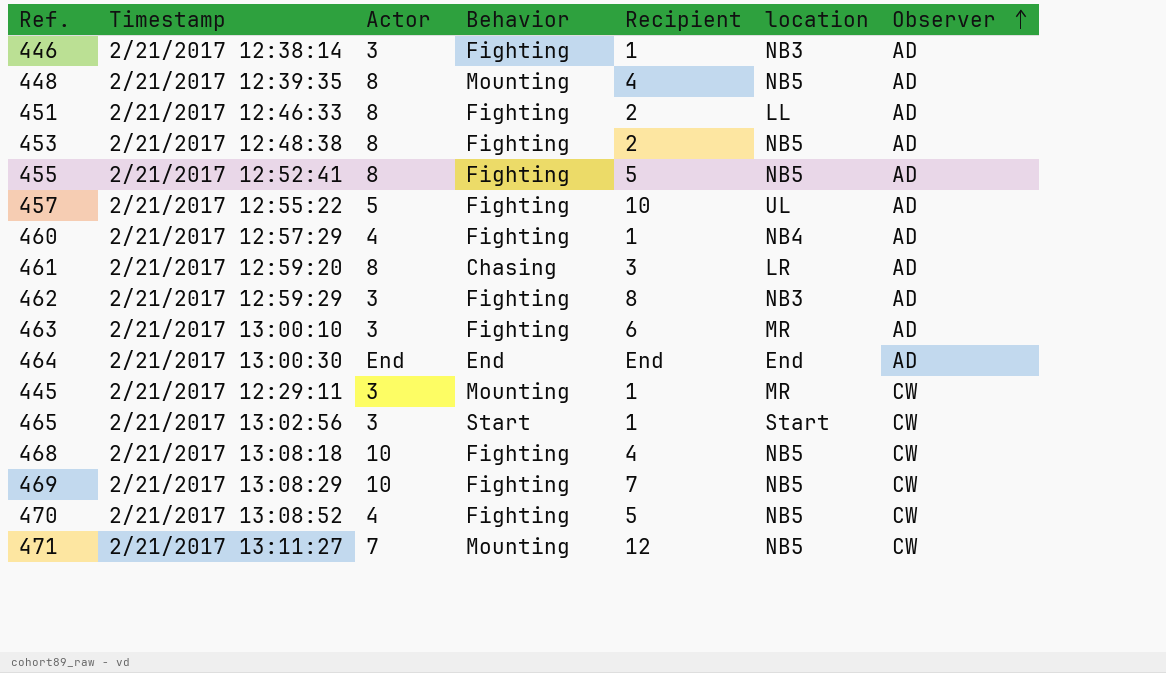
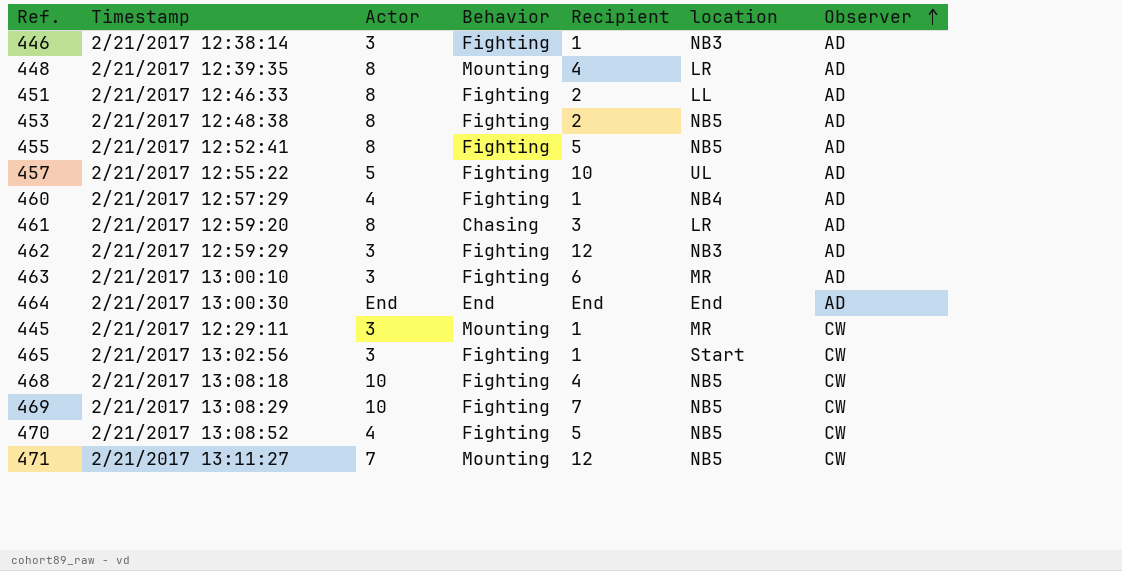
448 | location: NB5 -> LR
462 | Recipient: 8 -> 12
465 | Behavior: Start -> Fighting

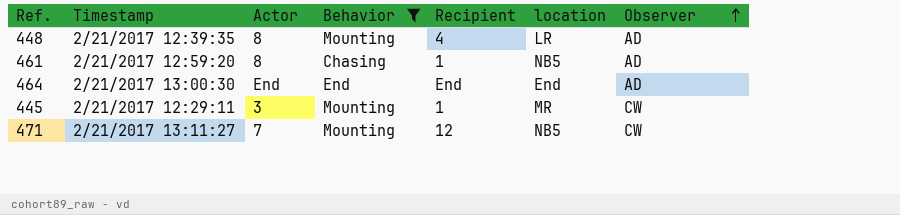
filter: none -> Behavior != Fighting
461 | Recipient: 3 -> 1
461 | location: LR -> NB5

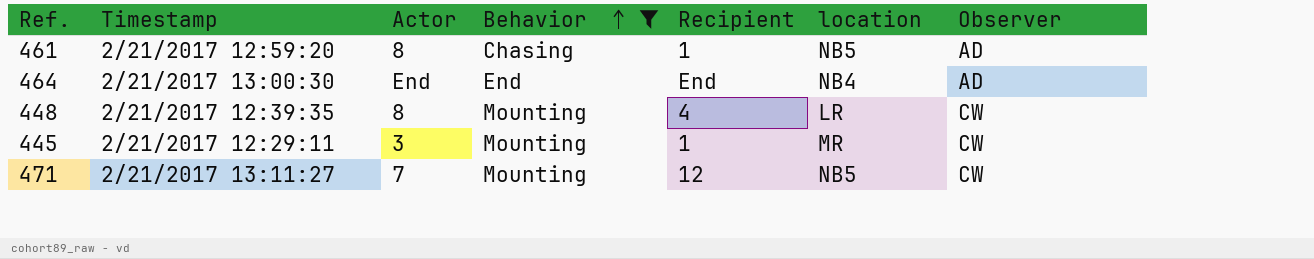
row order: Observer ascending -> Behavior ascending
464 | location: End -> NB4
448 | Observer: AD -> CW

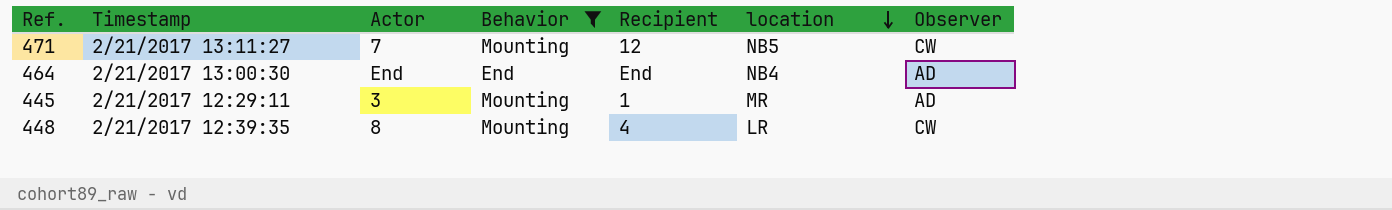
row order: Behavior ascending -> location descending
row 461: 2/21/2017 12:59:20 | 8 | Chasing | 1 | NB5 | AD -> none
445 | Observer: CW -> AD

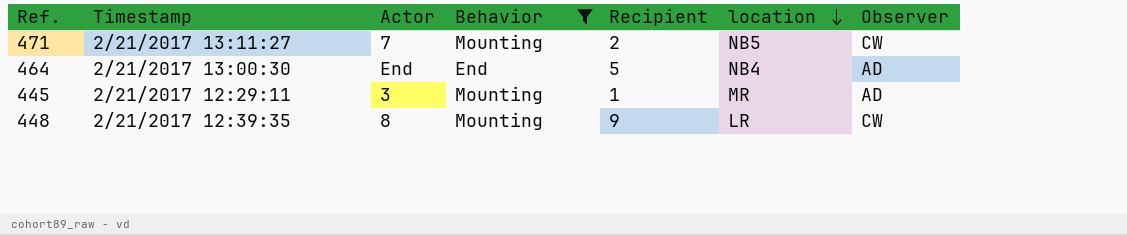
471 | Recipient: 12 -> 2
464 | Recipient: End -> 5
448 | Recipient: 4 -> 9

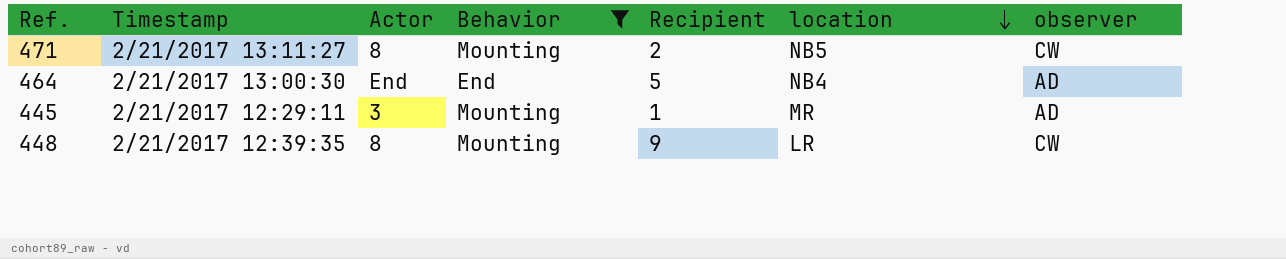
column name: Observer -> observer
471 | Actor: 7 -> 8

